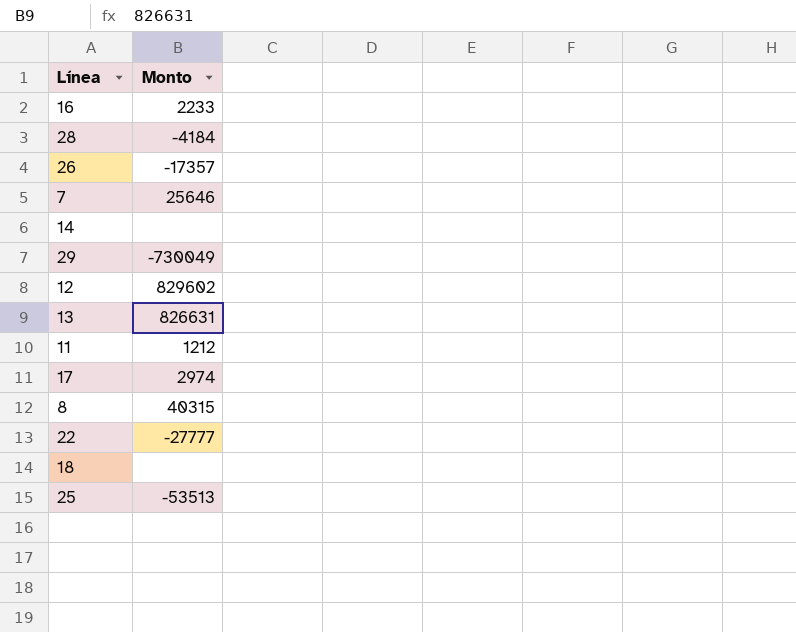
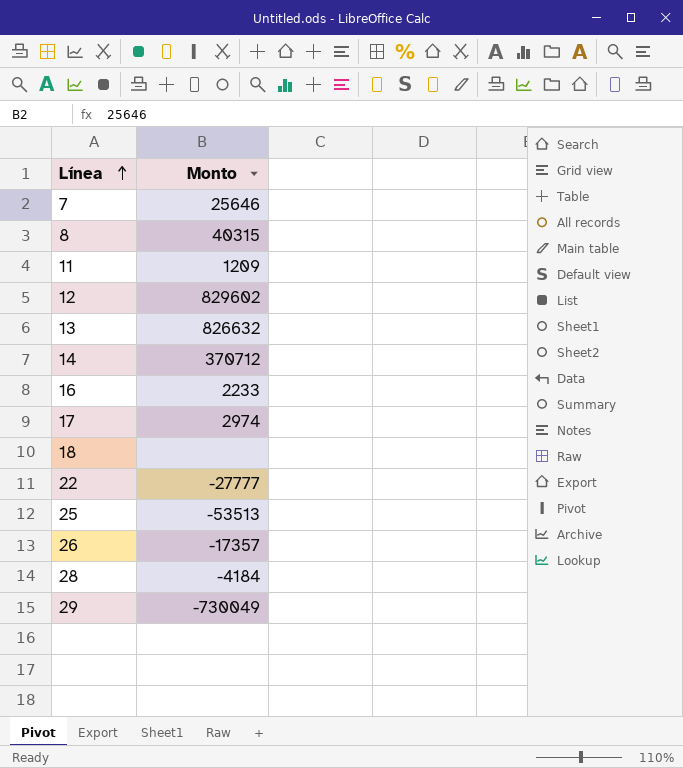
row order: none -> Línea ascending
11 | Monto: 1212 -> 1209
13 | Monto: 826631 -> 826632
14 | Monto: none -> 370712

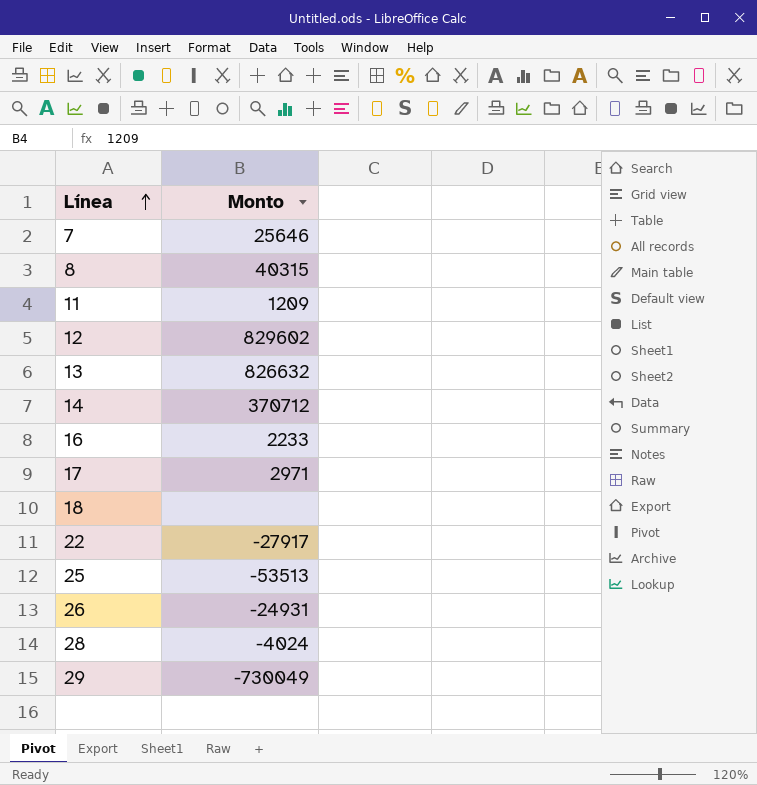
17 | Monto: 2974 -> 2971
22 | Monto: -27777 -> -27917
26 | Monto: -17357 -> -24931
28 | Monto: -4184 -> -4024

